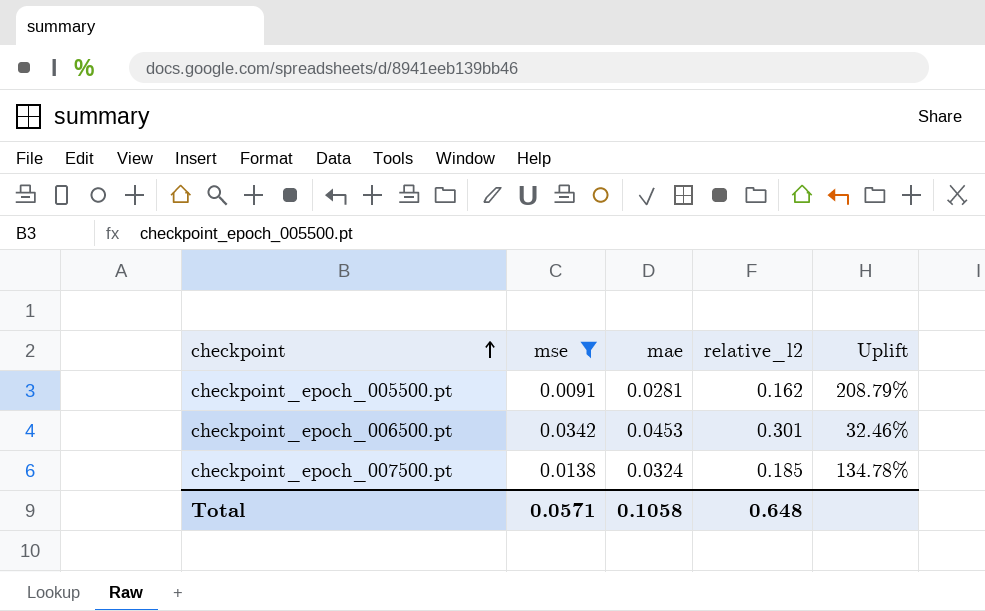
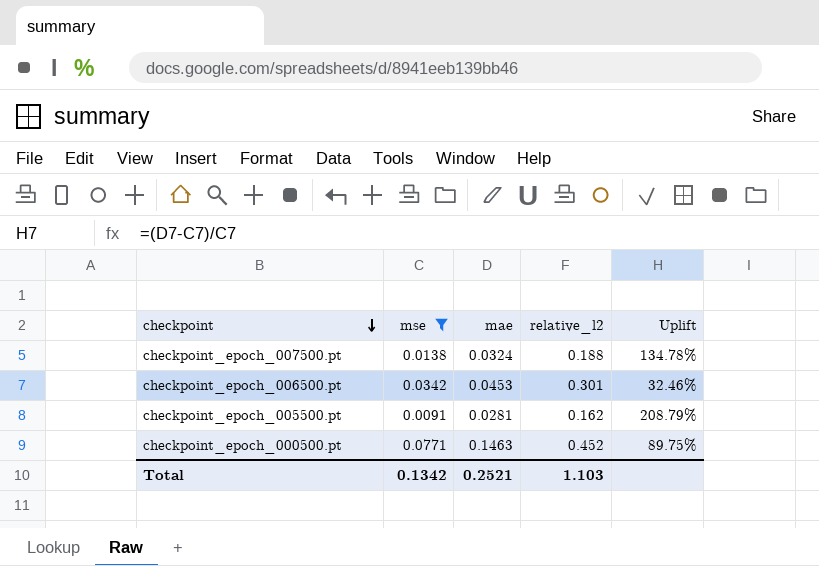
row order: checkpoint ascending -> checkpoint descending
checkpoint_epoch_007500.pt | relative_l2: 0.185 -> 0.188
row checkpoint_epoch_000500.pt: none -> 0.0771 | 0.1463 | 0.452 | 89.75%
Total | mse: 0.0571 -> 0.1342
Total | mae: 0.1058 -> 0.2521
Total | relative_l2: 0.648 -> 1.103

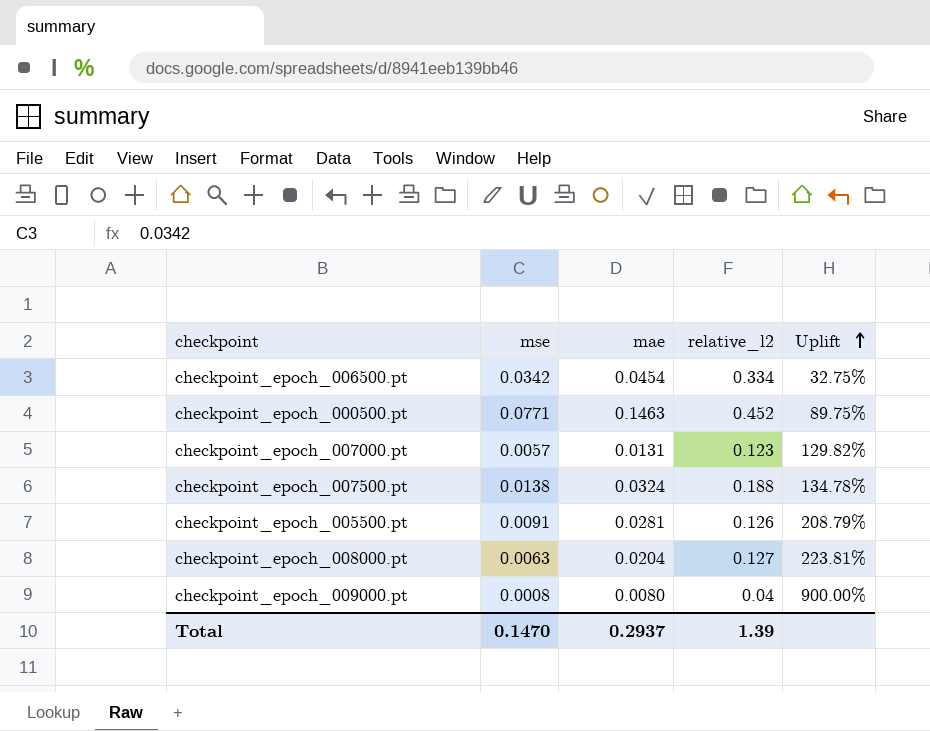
filter: mse >= 0.0091 -> none
row order: checkpoint descending -> Uplift ascending
checkpoint_epoch_006500.pt | mae: 0.0453 -> 0.0454
checkpoint_epoch_006500.pt | relative_l2: 0.301 -> 0.334
checkpoint_epoch_006500.pt | Uplift: 32.46% -> 32.75%
checkpoint_epoch_005500.pt | relative_l2: 0.162 -> 0.126
Total | mse: 0.1342 -> 0.1470
Total | mae: 0.2521 -> 0.2937
Total | relative_l2: 1.103 -> 1.39

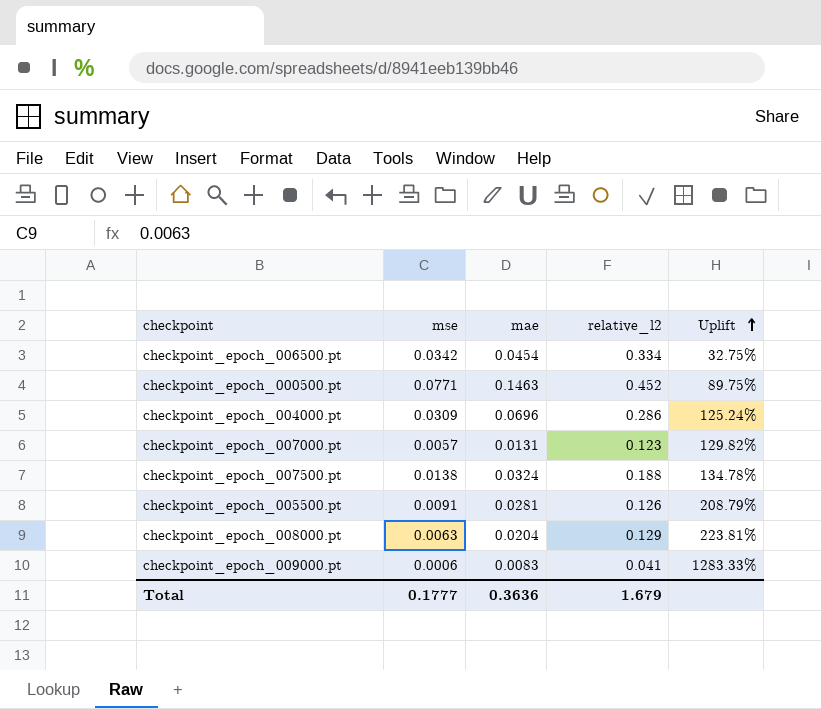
row checkpoint_epoch_004000.pt: none -> 0.0309 | 0.0696 | 0.286 | 125.24%
checkpoint_epoch_008000.pt | relative_l2: 0.127 -> 0.129
checkpoint_epoch_009000.pt | mse: 0.0008 -> 0.0006
checkpoint_epoch_009000.pt | mae: 0.0080 -> 0.0083
checkpoint_epoch_009000.pt | relative_l2: 0.04 -> 0.041
checkpoint_epoch_009000.pt | Uplift: 900.00% -> 1283.33%
Total | mse: 0.1470 -> 0.1777
Total | mae: 0.2937 -> 0.3636
Total | relative_l2: 1.39 -> 1.679

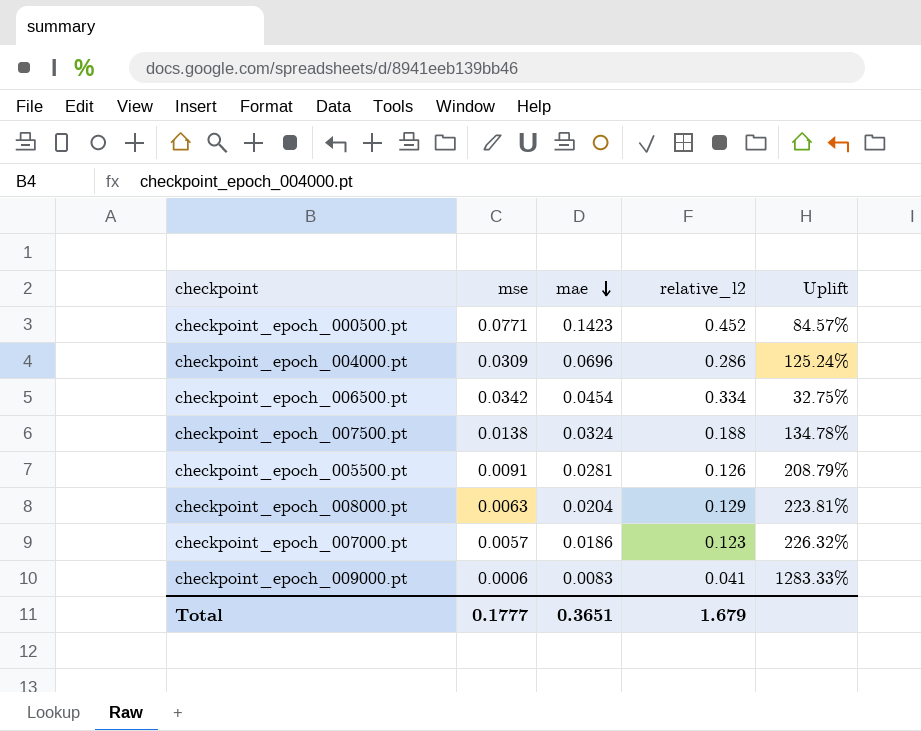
row order: Uplift ascending -> mae descending
checkpoint_epoch_000500.pt | mae: 0.1463 -> 0.1423
checkpoint_epoch_000500.pt | Uplift: 89.75% -> 84.57%
checkpoint_epoch_007000.pt | mae: 0.0131 -> 0.0186
checkpoint_epoch_007000.pt | Uplift: 129.82% -> 226.32%
Total | mae: 0.3636 -> 0.3651

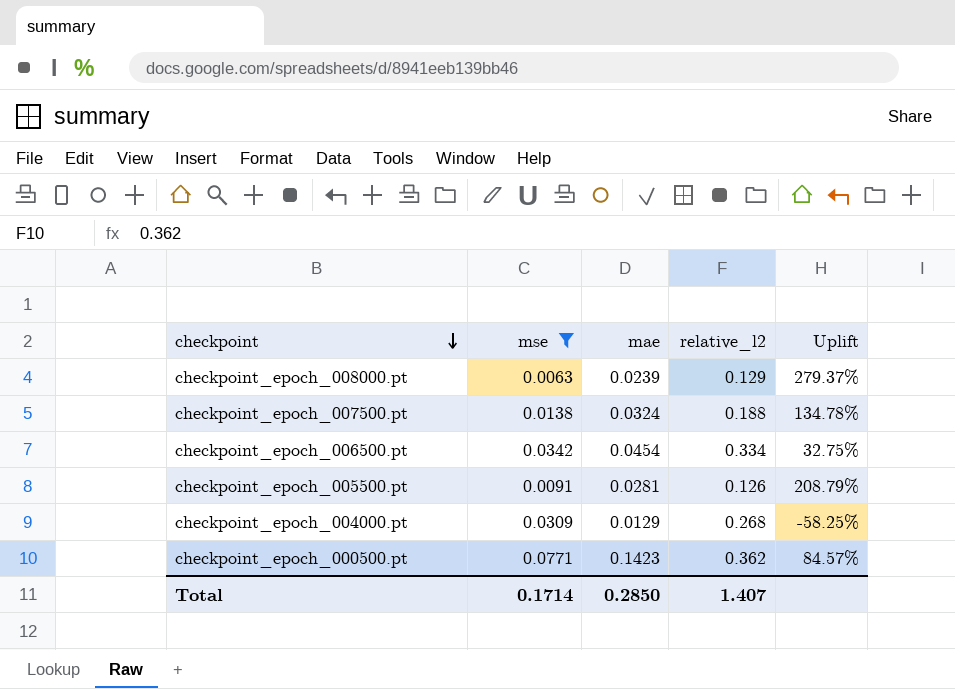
filter: none -> mse >= 0.0063
row order: mae descending -> checkpoint descending
checkpoint_epoch_008000.pt | mae: 0.0204 -> 0.0239
checkpoint_epoch_008000.pt | Uplift: 223.81% -> 279.37%
checkpoint_epoch_004000.pt | mae: 0.0696 -> 0.0129
checkpoint_epoch_004000.pt | relative_l2: 0.286 -> 0.268
checkpoint_epoch_004000.pt | Uplift: 125.24% -> -58.25%
checkpoint_epoch_000500.pt | relative_l2: 0.452 -> 0.362
Total | mse: 0.1777 -> 0.1714
Total | mae: 0.3651 -> 0.2850
Total | relative_l2: 1.679 -> 1.407

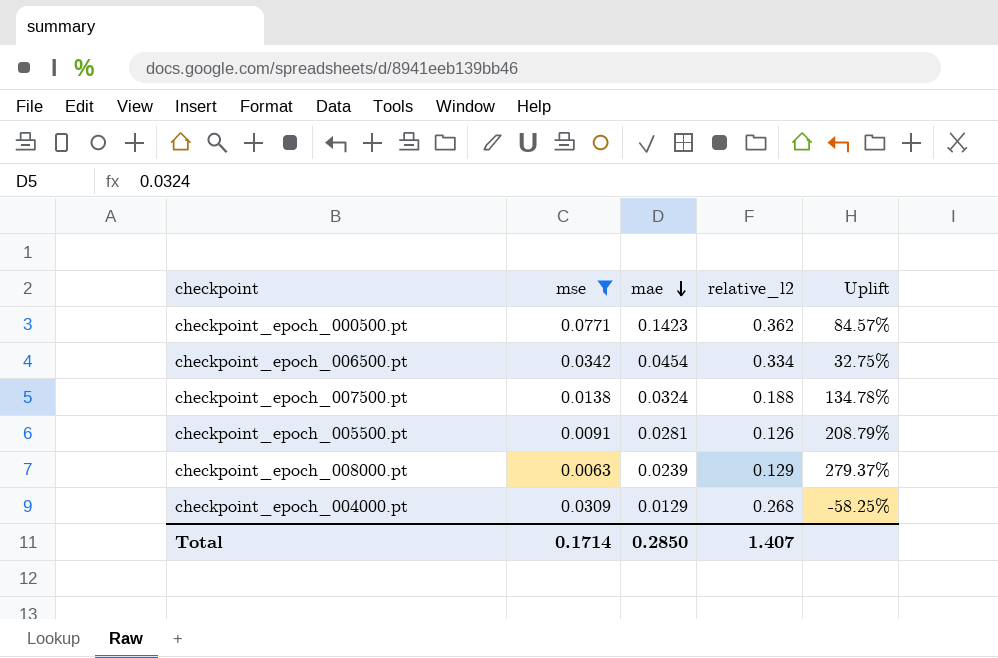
row order: checkpoint descending -> mae descending

